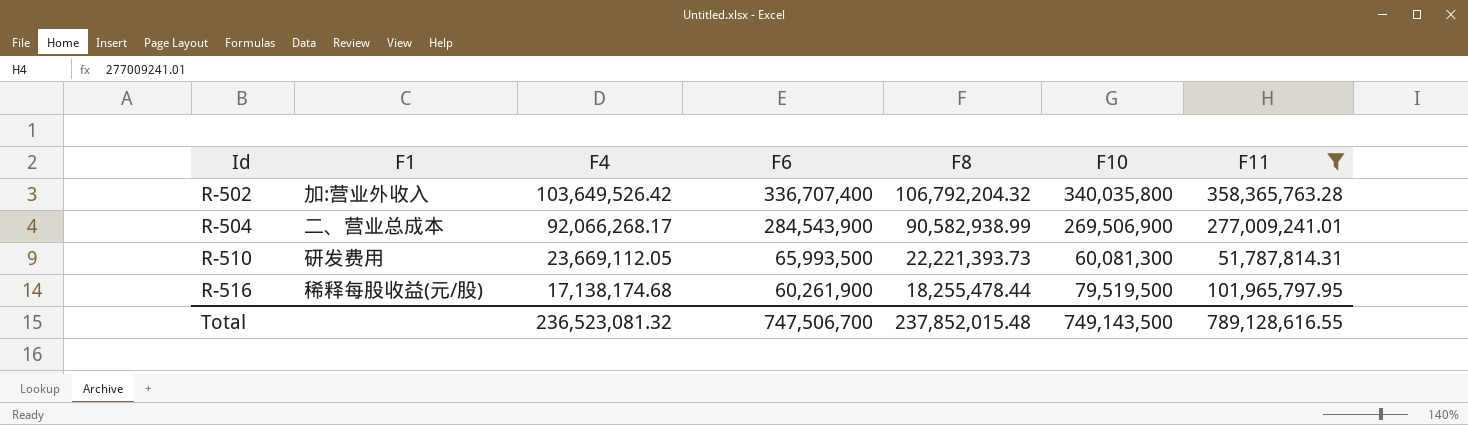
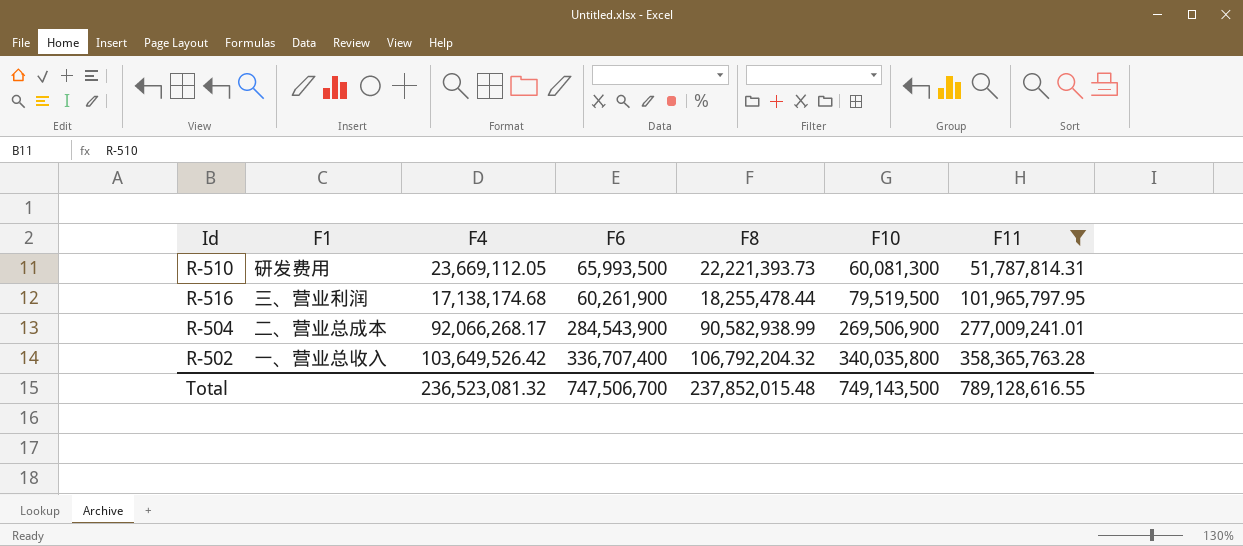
row order: Id ascending -> F10 ascending
R-516 | F1: 稀释每股收益(元/股) -> 三、营业利润
R-502 | F1: 加:营业外收入 -> 一、营业总收入

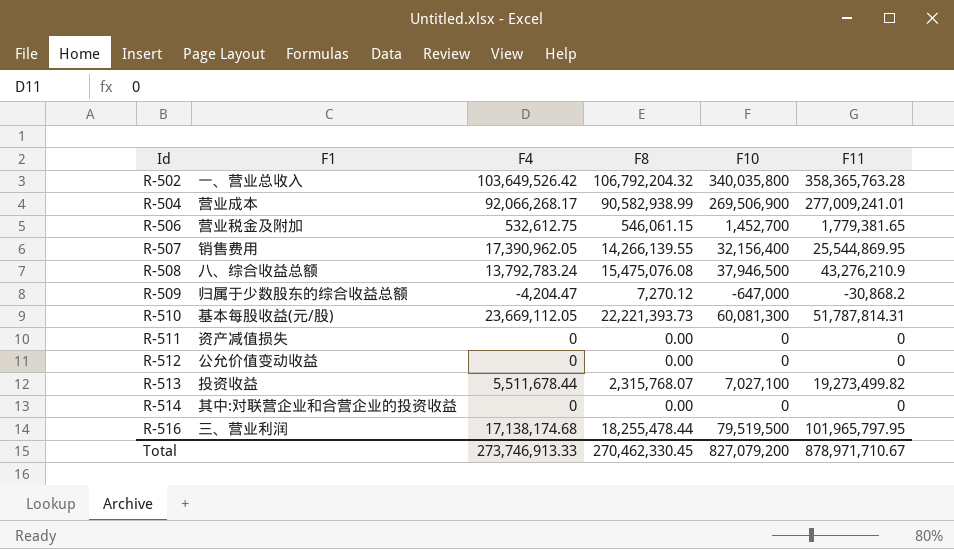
filter: F11 >= 51,787,814.31 -> none
row order: F10 ascending -> Id ascending
column F6 | position: 4 -> none
R-504 | F1: 二、营业总成本 -> 营业成本
R-510 | F1: 研发费用 -> 基本每股收益(元/股)
Total | F4: 236,523,081.32 -> 273,746,913.33
Total | F8: 237,852,015.48 -> 270,462,330.45
Total | F10: 749,143,500 -> 827,079,200
Total | F11: 789,128,616.55 -> 878,971,710.67

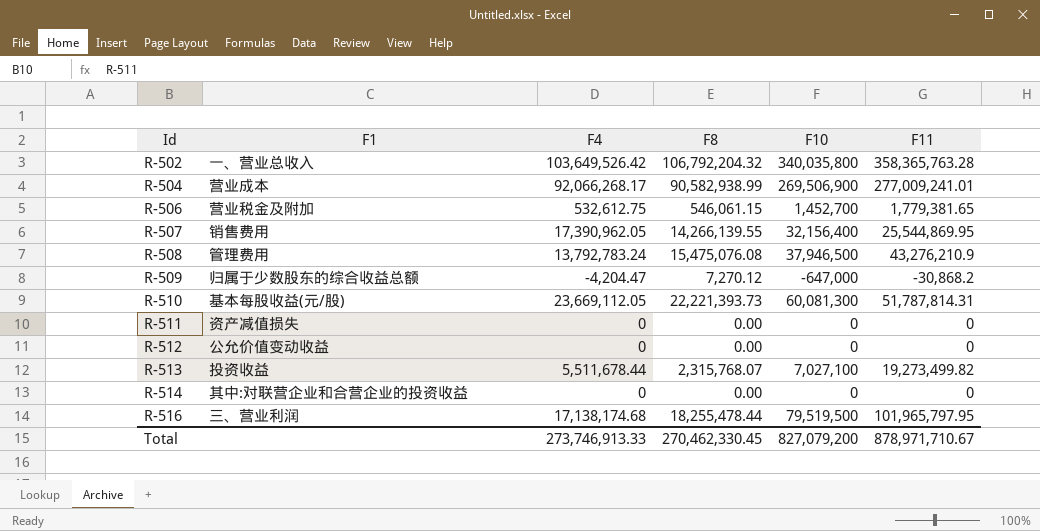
R-508 | F1: 八、综合收益总额 -> 管理费用

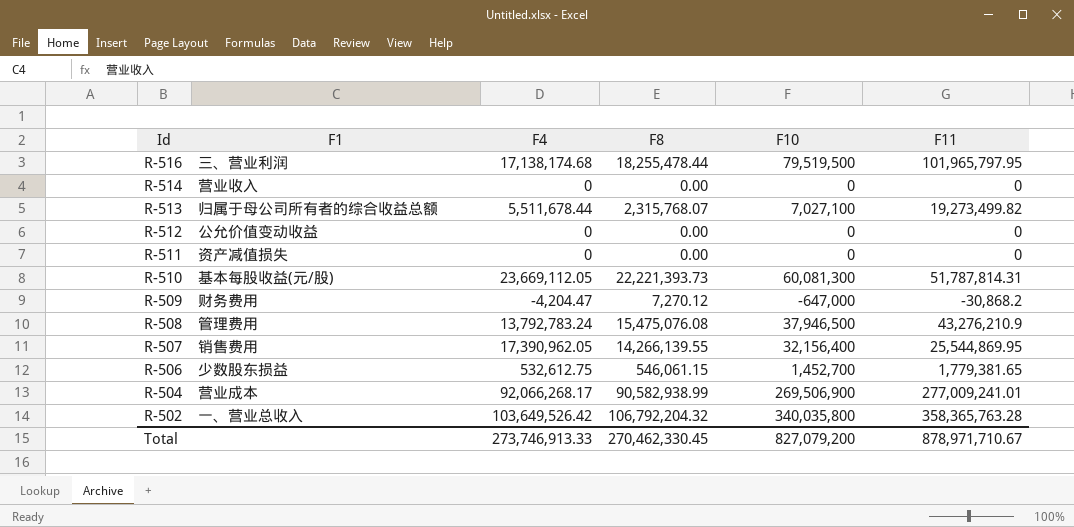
row order: Id ascending -> Id descending
R-514 | F1: 其中:对联营企业和合营企业的投资收益 -> 营业收入
R-513 | F1: 投资收益 -> 归属于母公司所有者的综合收益总额
R-509 | F1: 归属于少数股东的综合收益总额 -> 财务费用
R-506 | F1: 营业税金及附加 -> 少数股东损益

